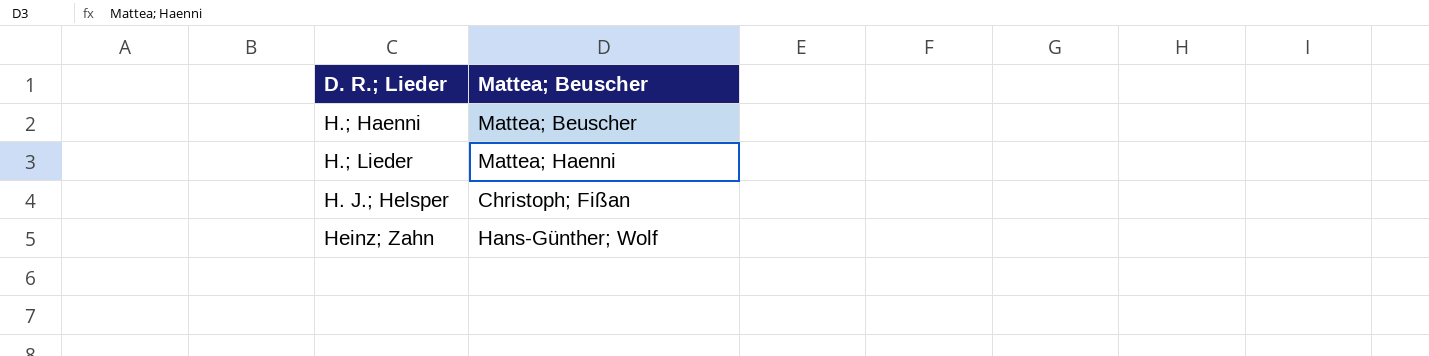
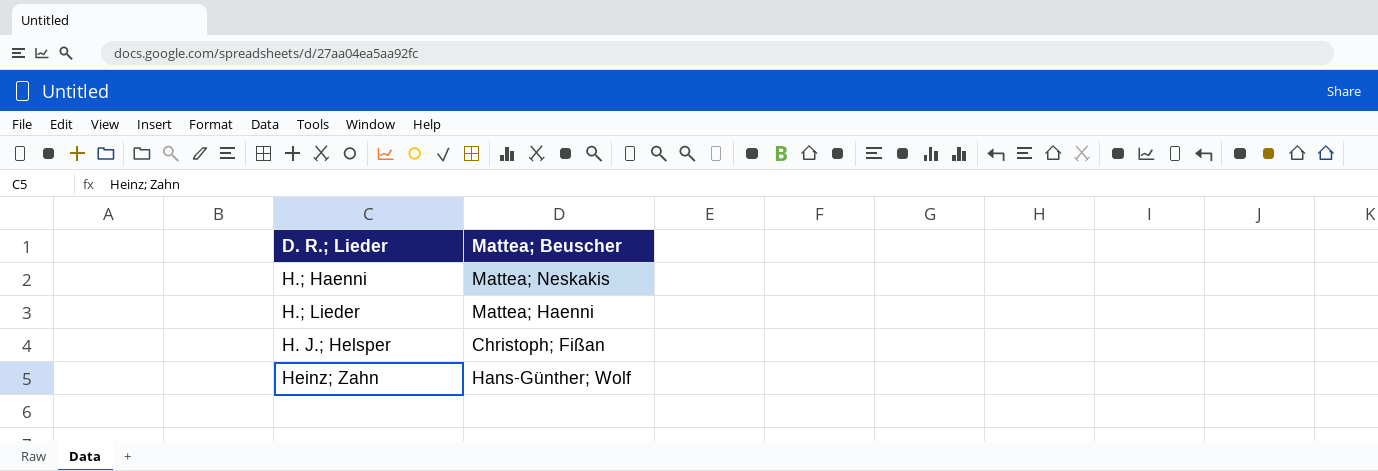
H.; Haenni | Mattea; Beuscher: Mattea; Beuscher -> Mattea; Neskakis

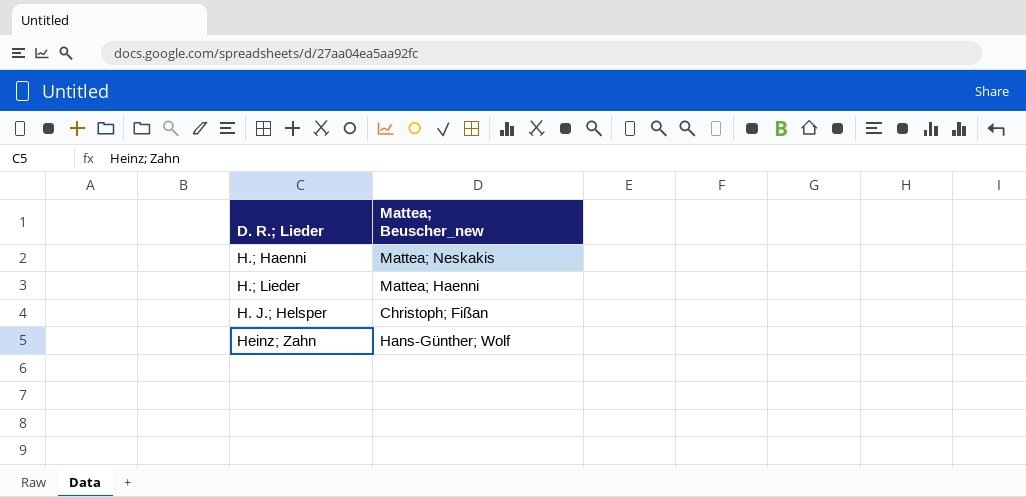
column name: Mattea; Beuscher -> Mattea; Beuscher_new

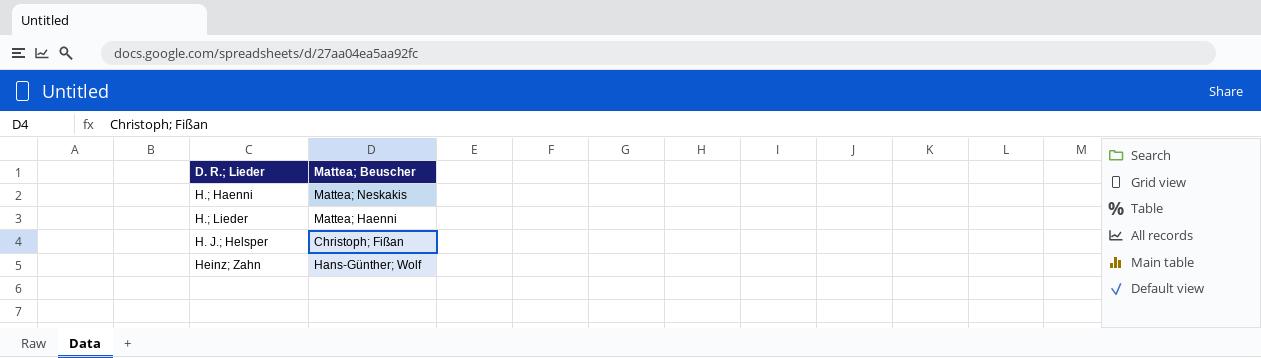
column name: Mattea; Beuscher_new -> Mattea; Beuscher

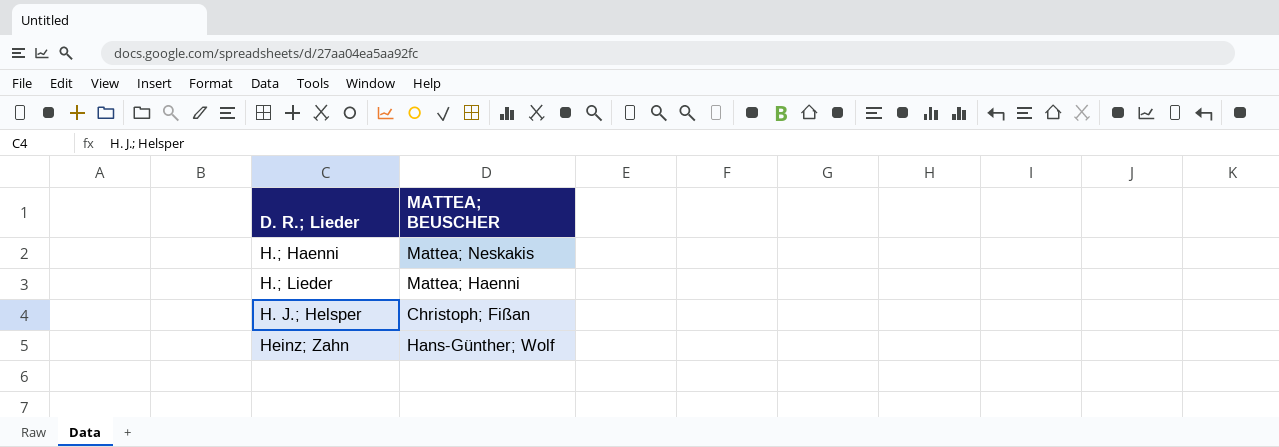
column name: Mattea; Beuscher -> MATTEA; BEUSCHER

